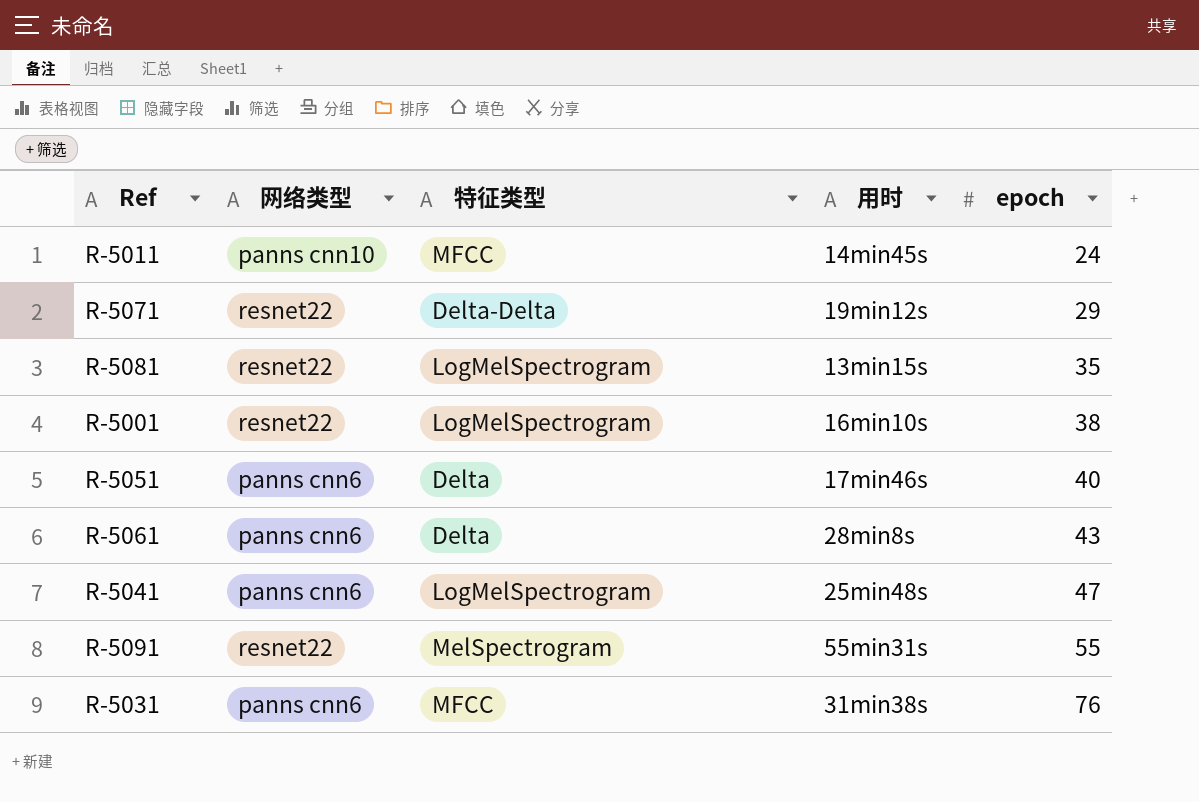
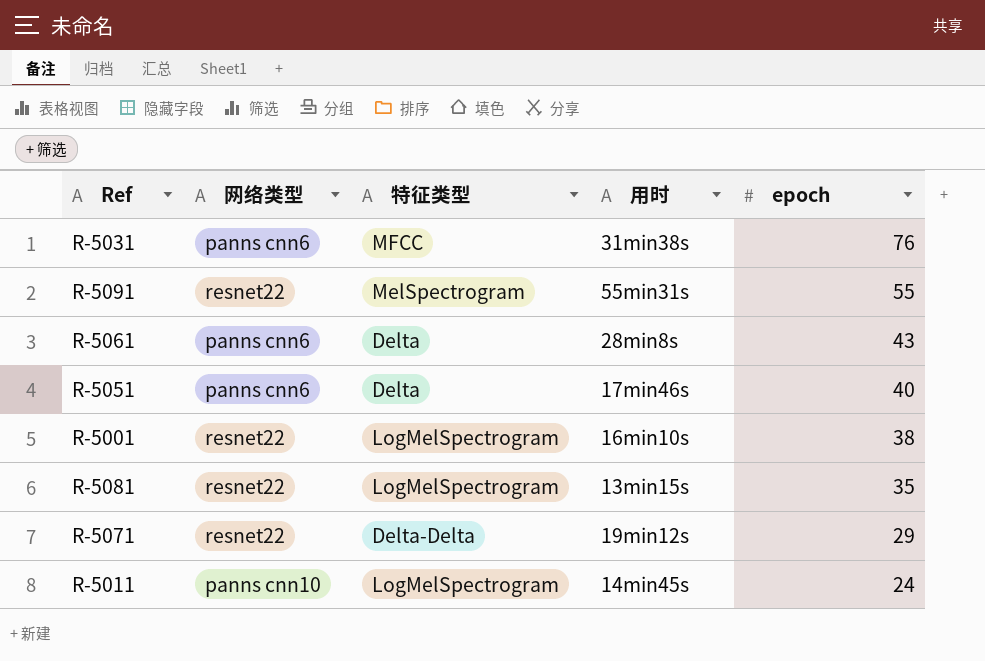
row order: epoch ascending -> epoch descending
row R-5041: panns cnn6 | LogMelSpectrogram | 25min48s | 47 -> none
R-5011 | 特征类型: MFCC -> LogMelSpectrogram

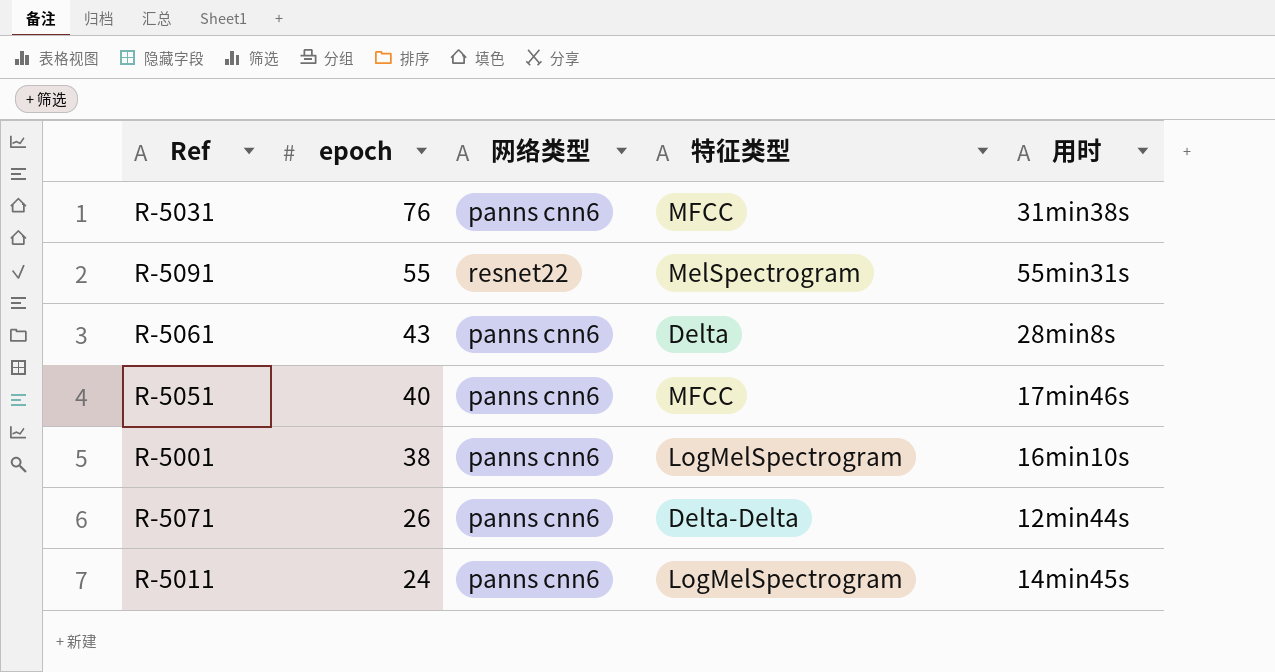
column epoch | position: 5 -> 2
row R-5081: resnet22 | LogMelSpectrogram | 13min15s | 35 -> none
R-5051 | 特征类型: Delta -> MFCC
R-5001 | 网络类型: resnet22 -> panns cnn6
R-5071 | epoch: 29 -> 26
R-5071 | 网络类型: resnet22 -> panns cnn6
R-5071 | 用时: 19min12s -> 12min44s
R-5011 | 网络类型: panns cnn10 -> panns cnn6

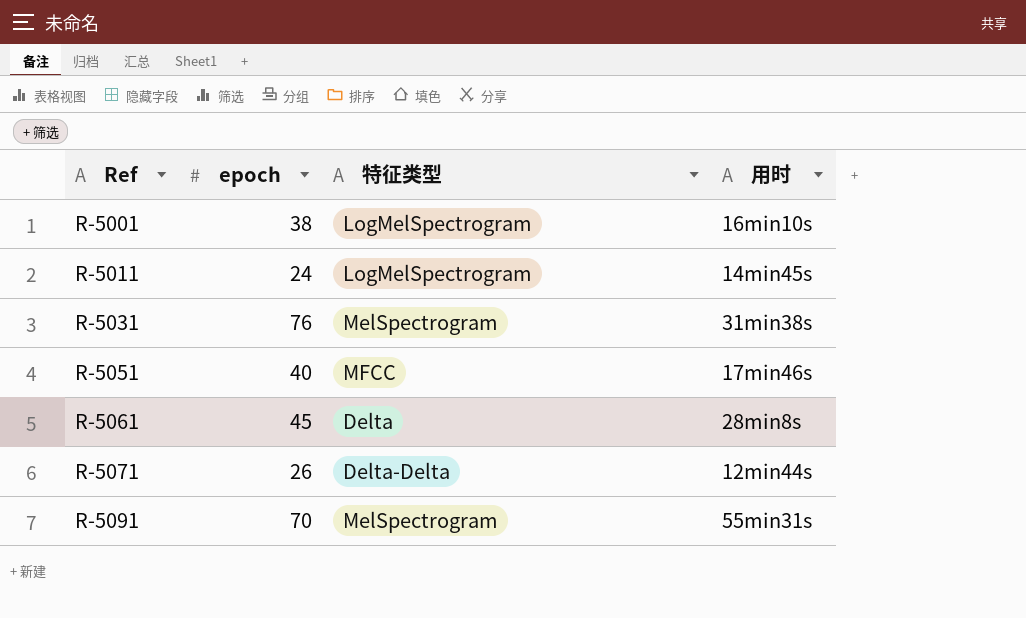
row order: epoch descending -> Ref ascending
column 网络类型 | position: 3 -> none
R-5031 | 特征类型: MFCC -> MelSpectrogram
R-5061 | epoch: 43 -> 45
R-5091 | epoch: 55 -> 70

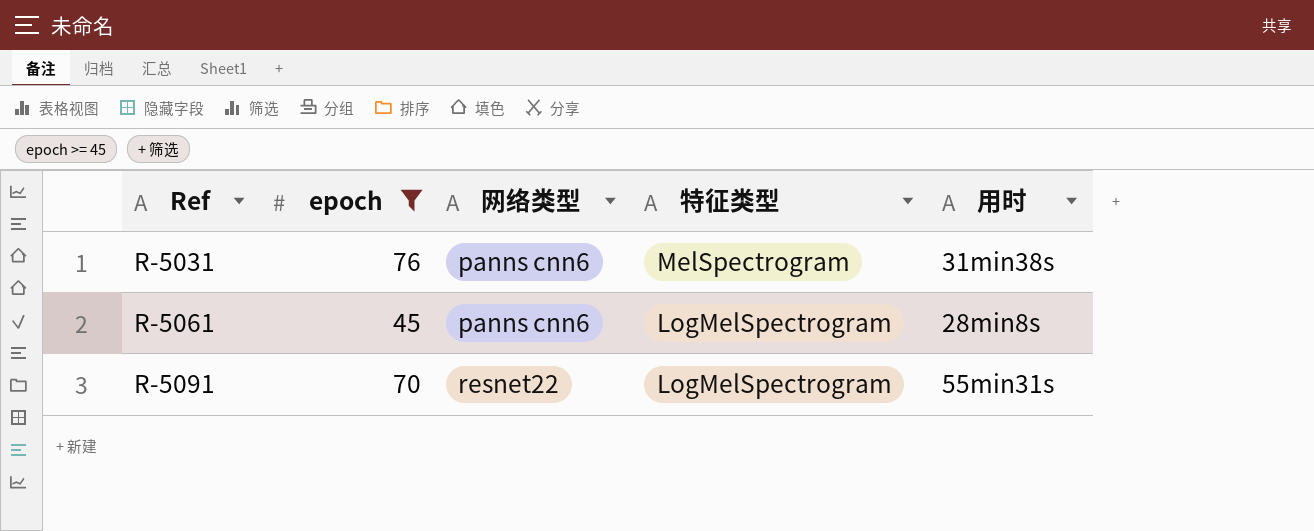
filter: none -> epoch >= 45
column 网络类型 | position: none -> 3
R-5061 | 特征类型: Delta -> LogMelSpectrogram
R-5091 | 特征类型: MelSpectrogram -> LogMelSpectrogram

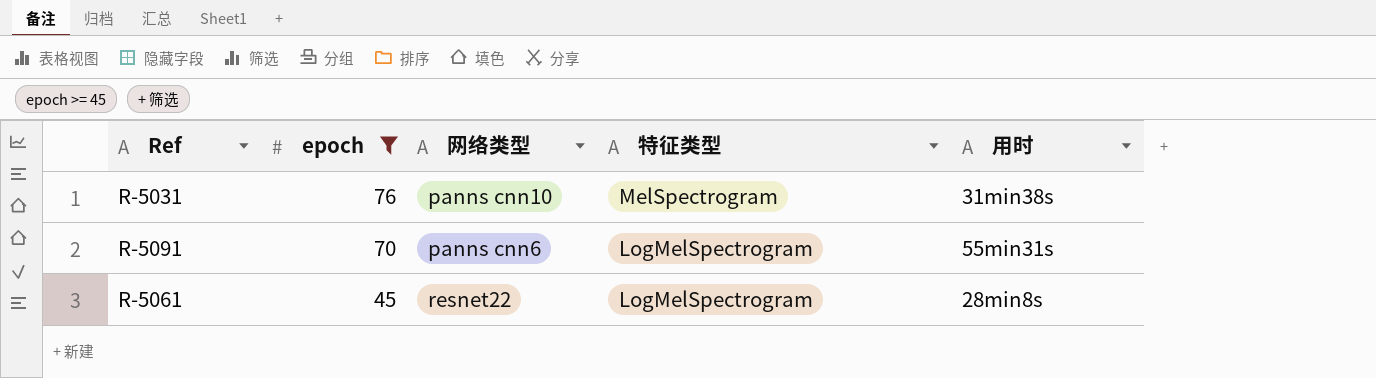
row order: Ref ascending -> epoch descending
R-5031 | 网络类型: panns cnn6 -> panns cnn10
R-5091 | 网络类型: resnet22 -> panns cnn6
R-5061 | 网络类型: panns cnn6 -> resnet22

